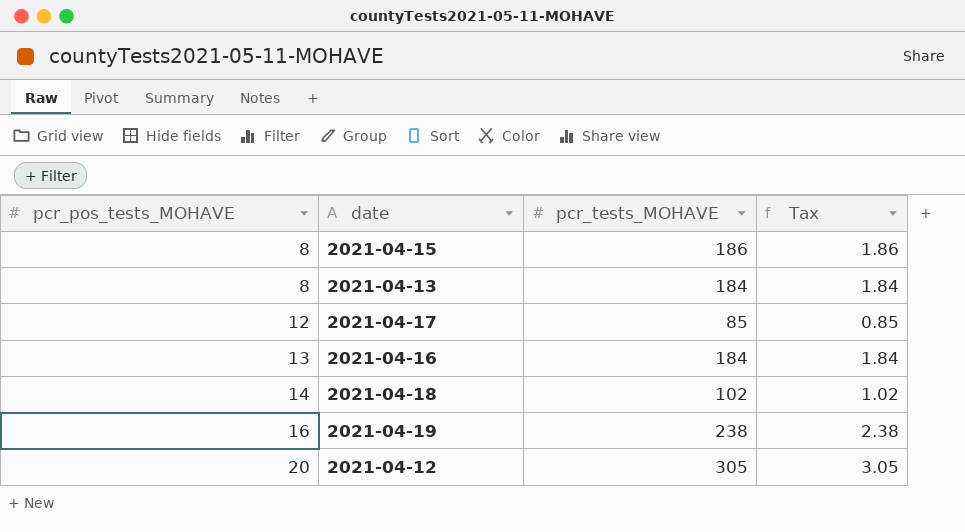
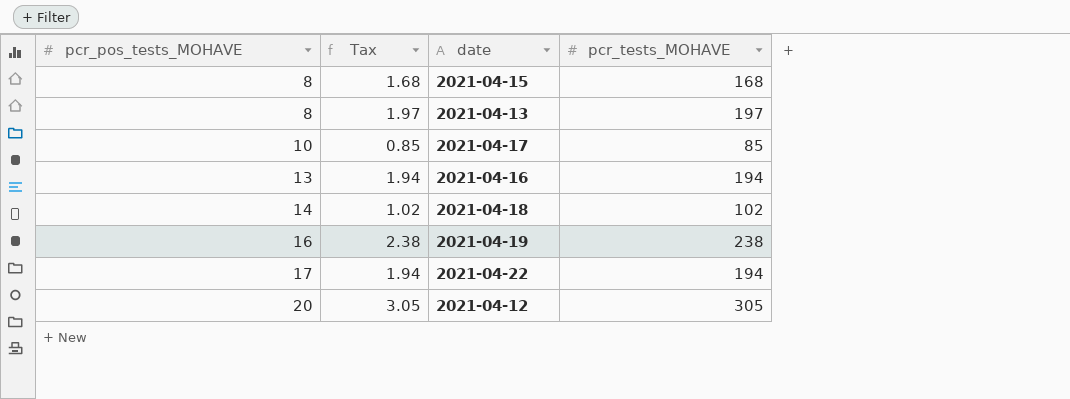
column Tax | position: 4 -> 2
2021-04-15 | Tax: 1.86 -> 1.68
2021-04-15 | pcr_tests_MOHAVE: 186 -> 168
2021-04-13 | Tax: 1.84 -> 1.97
2021-04-13 | pcr_tests_MOHAVE: 184 -> 197
2021-04-17 | pcr_pos_tests_MOHAVE: 12 -> 10
2021-04-16 | Tax: 1.84 -> 1.94
2021-04-16 | pcr_tests_MOHAVE: 184 -> 194
row 2021-04-22: none -> 17 | 1.94 | 194

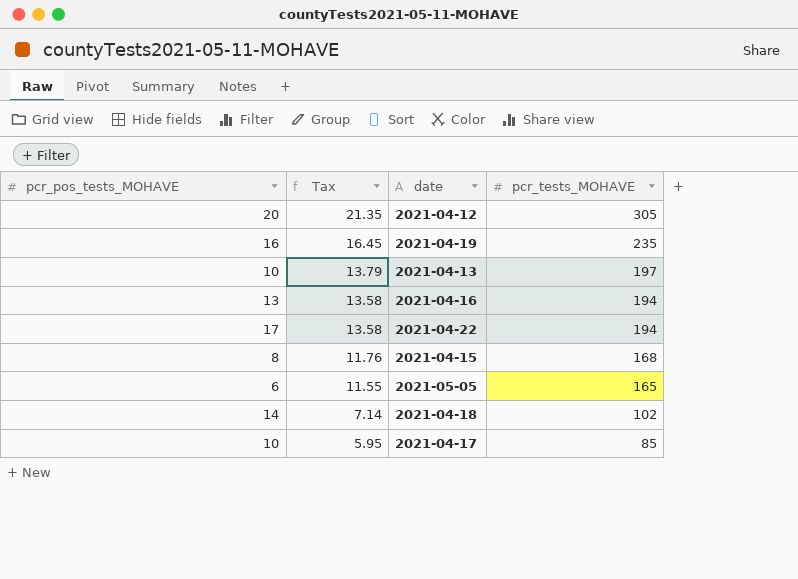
row order: pcr_pos_tests_MOHAVE ascending -> Tax descending
column Tax | formula: [pcr_tests_MOHAVE] * 0.01 -> [pcr_tests_MOHAVE] * 0.07
2021-04-19 | pcr_tests_MOHAVE: 238 -> 235
2021-04-13 | pcr_pos_tests_MOHAVE: 8 -> 10
row 2021-05-05: none -> 6 | 11.55 | 165

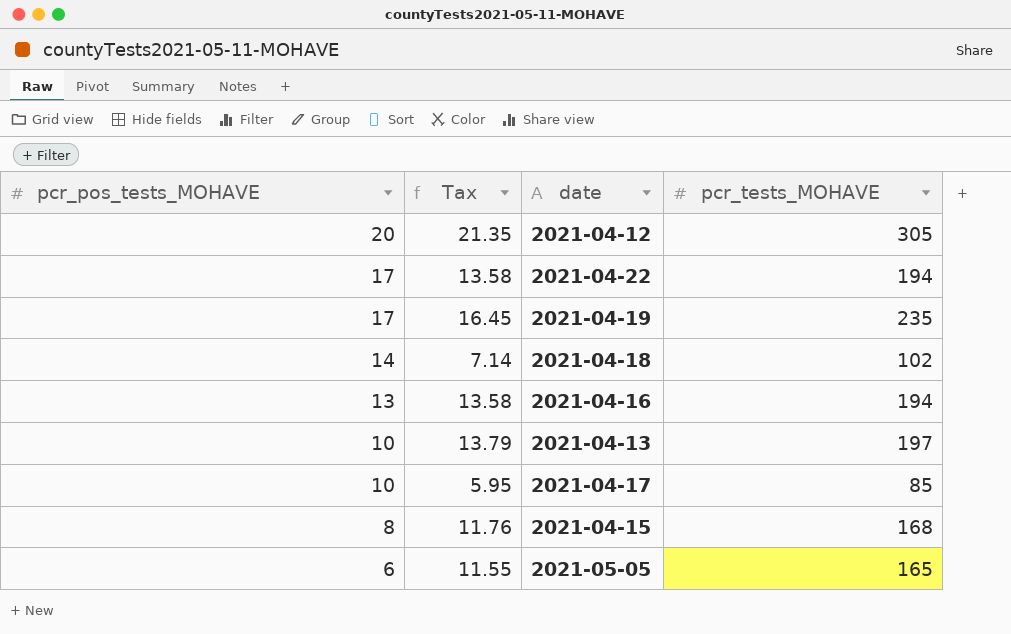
row order: Tax descending -> pcr_pos_tests_MOHAVE descending
2021-04-19 | pcr_pos_tests_MOHAVE: 16 -> 17

